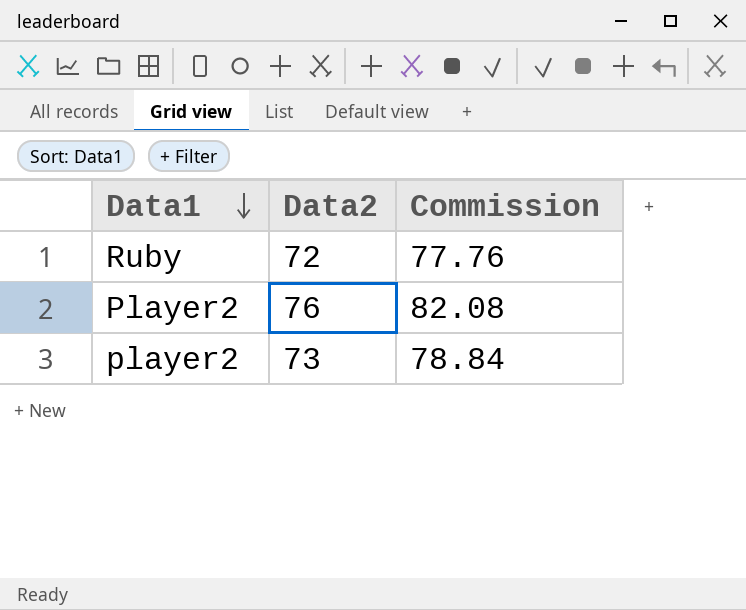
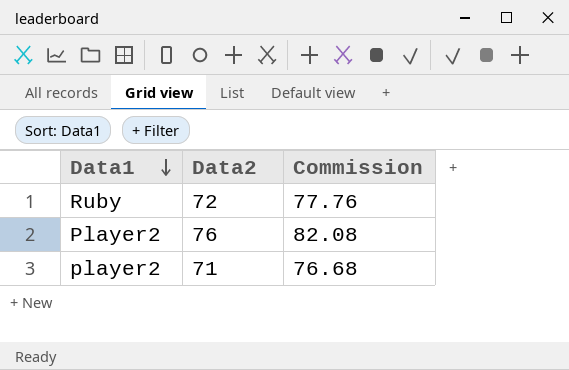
player2 | Data2: 73 -> 71
player2 | Commission: 78.84 -> 76.68

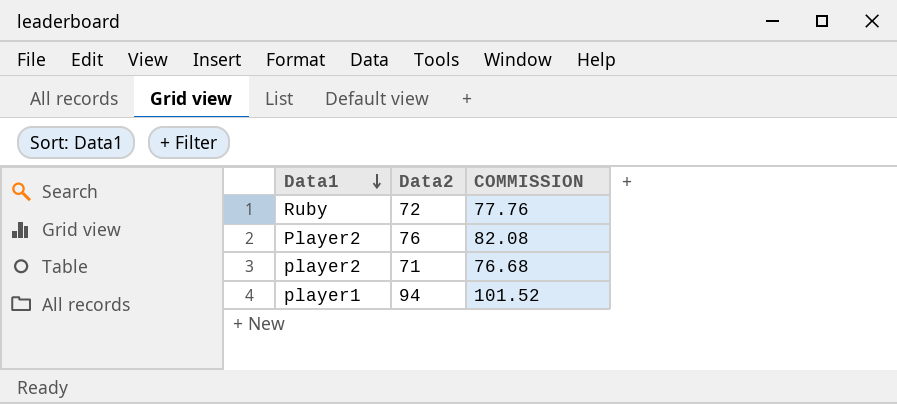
column name: Commission -> COMMISSION
row player1: none -> 94 | 101.52

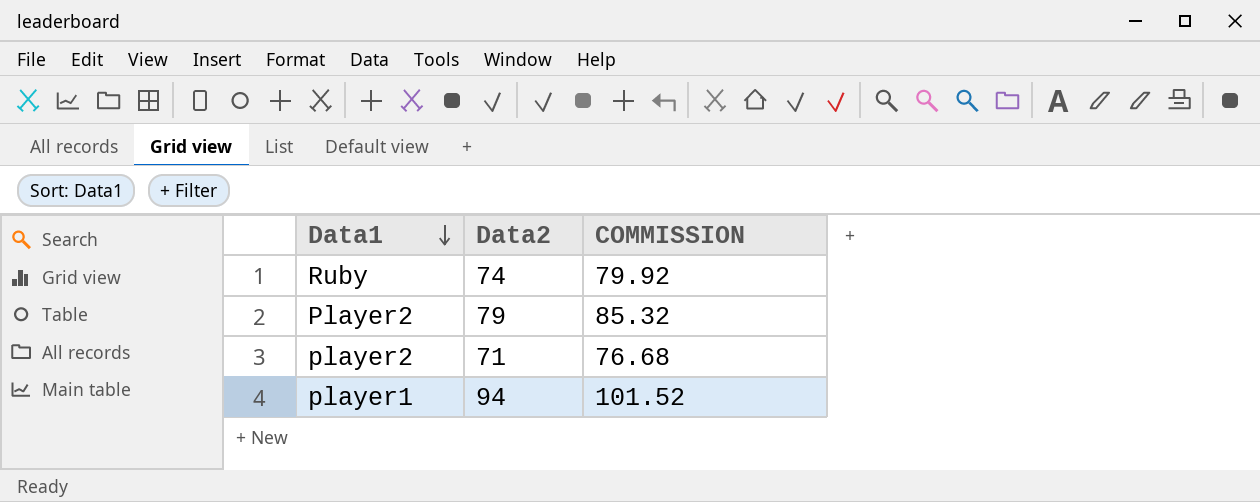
Ruby | Data2: 72 -> 74
Ruby | COMMISSION: 77.76 -> 79.92
Player2 | Data2: 76 -> 79
Player2 | COMMISSION: 82.08 -> 85.32

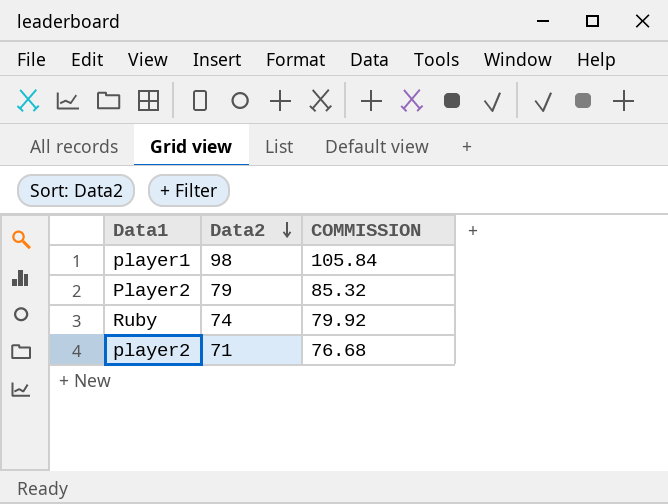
row order: Data1 descending -> Data2 descending
player1 | Data2: 94 -> 98
player1 | COMMISSION: 101.52 -> 105.84

